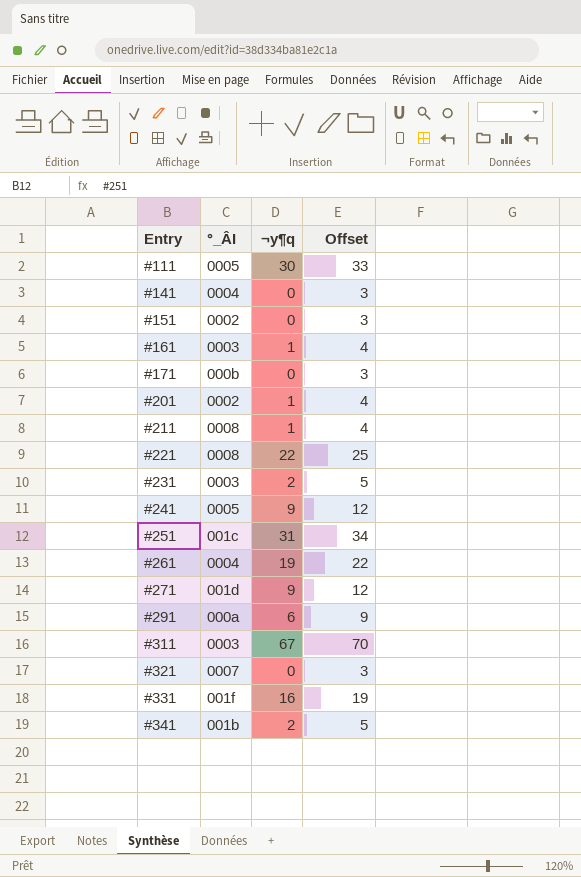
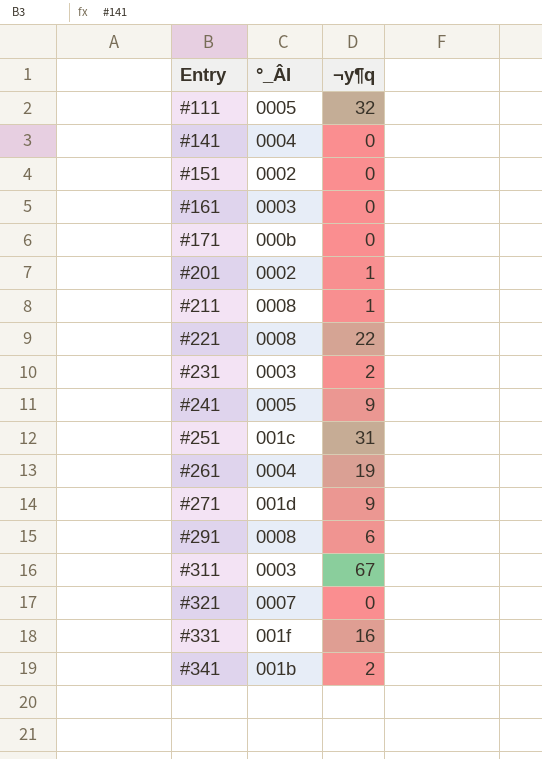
column Offset | formula: [¬y¶q] + 3 -> none
#111 | ¬y¶q: 30 -> 32
#161 | ¬y¶q: 1 -> 0
#291 | °_ÂI: 000a -> 0008

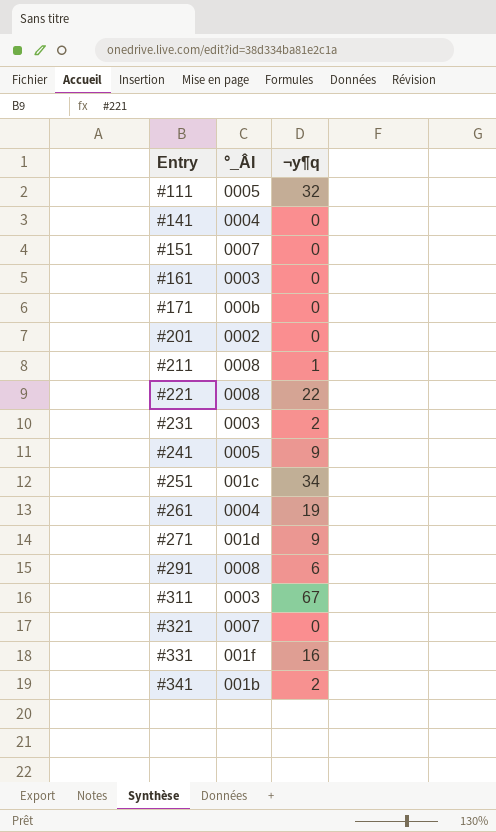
#151 | °_ÂI: 0002 -> 0007
#201 | ¬y¶q: 1 -> 0
#251 | ¬y¶q: 31 -> 34

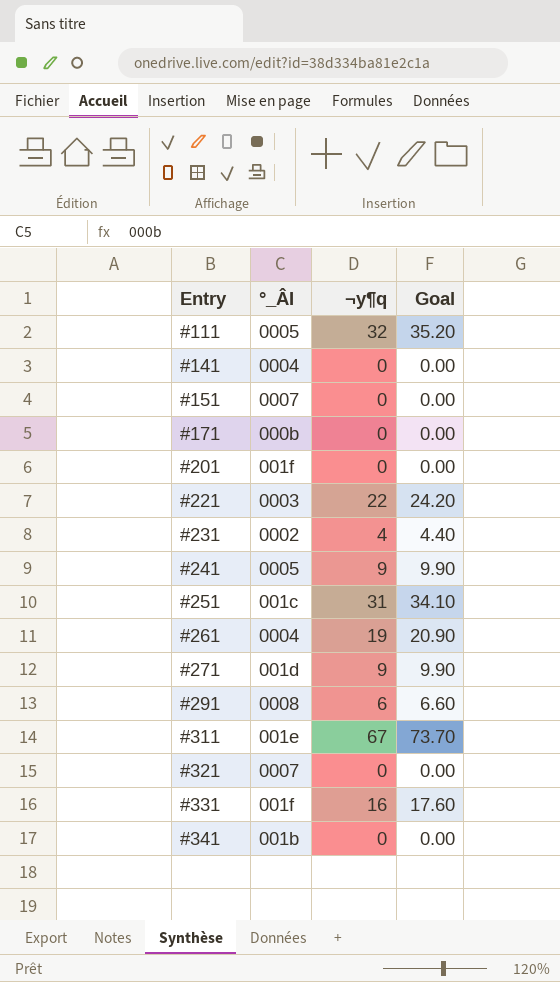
column Goal | formula: none -> [¬y¶q] * 1.1
row #161: 0003 | 0 -> none
row #211: 0008 | 1 -> none
#201 | °_ÂI: 0002 -> 001f
#221 | °_ÂI: 0008 -> 0003
#231 | °_ÂI: 0003 -> 0002
#231 | ¬y¶q: 2 -> 4
#251 | ¬y¶q: 34 -> 31
#311 | °_ÂI: 0003 -> 001e
#341 | ¬y¶q: 2 -> 0

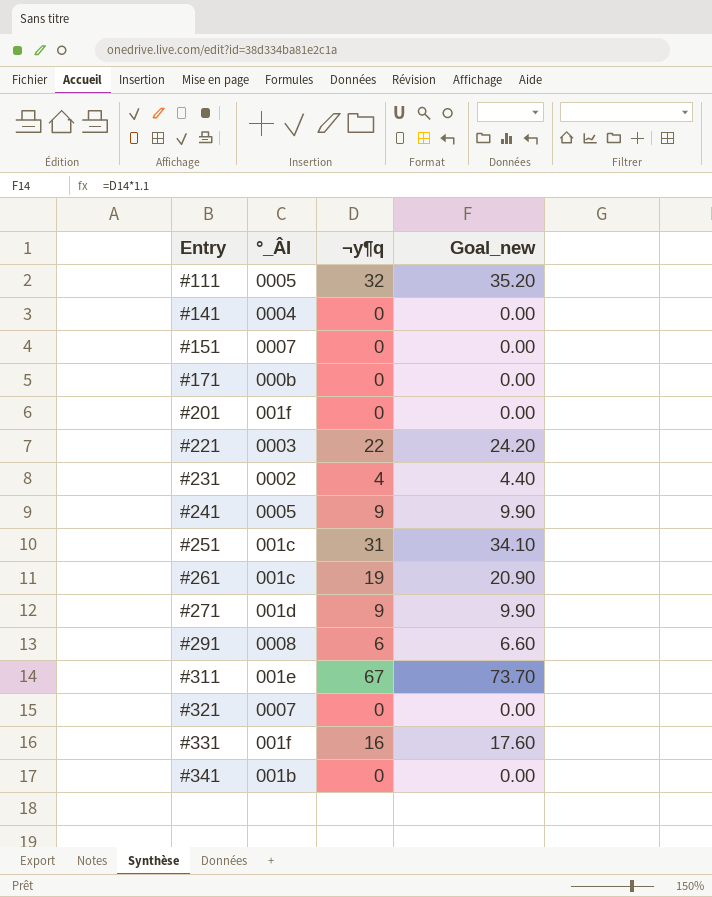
column name: Goal -> Goal_new
#261 | °_ÂI: 0004 -> 001c

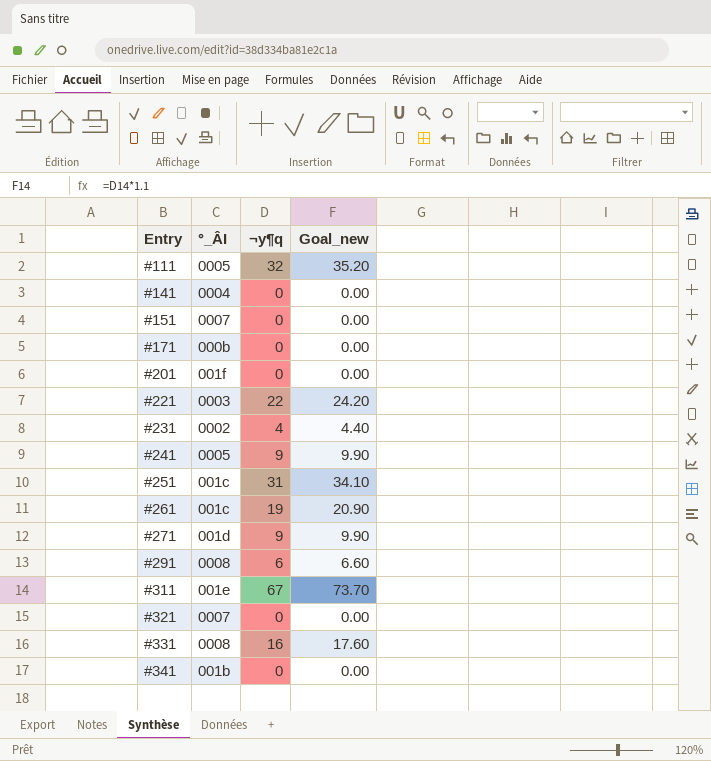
#331 | °_ÂI: 001f -> 0008

